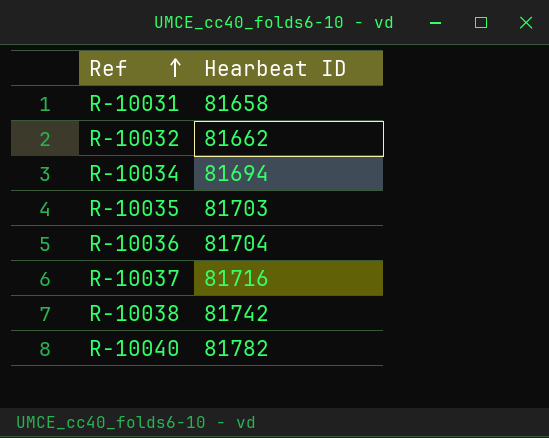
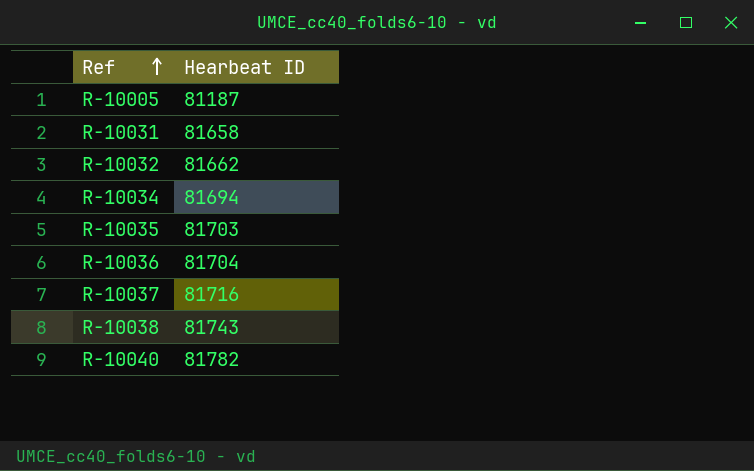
row R-10005: none -> 81187
R-10038 | Hearbeat ID: 81742 -> 81743

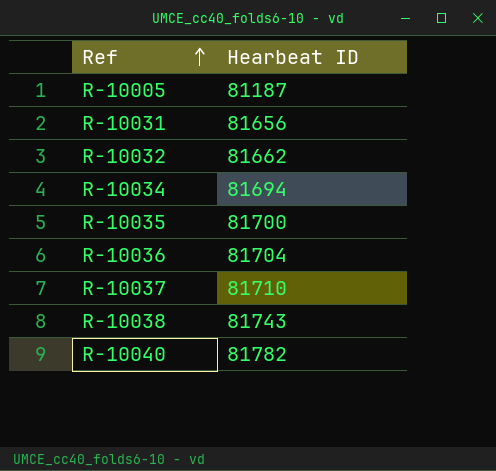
R-10031 | Hearbeat ID: 81658 -> 81656
R-10035 | Hearbeat ID: 81703 -> 81700
R-10037 | Hearbeat ID: 81716 -> 81710

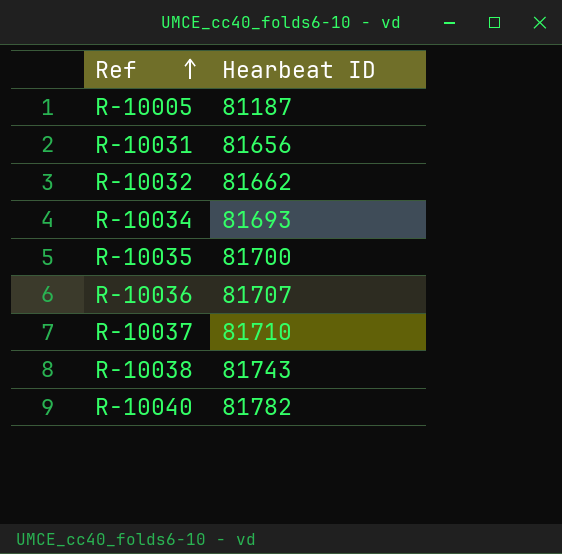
R-10034 | Hearbeat ID: 81694 -> 81693
R-10036 | Hearbeat ID: 81704 -> 81707

